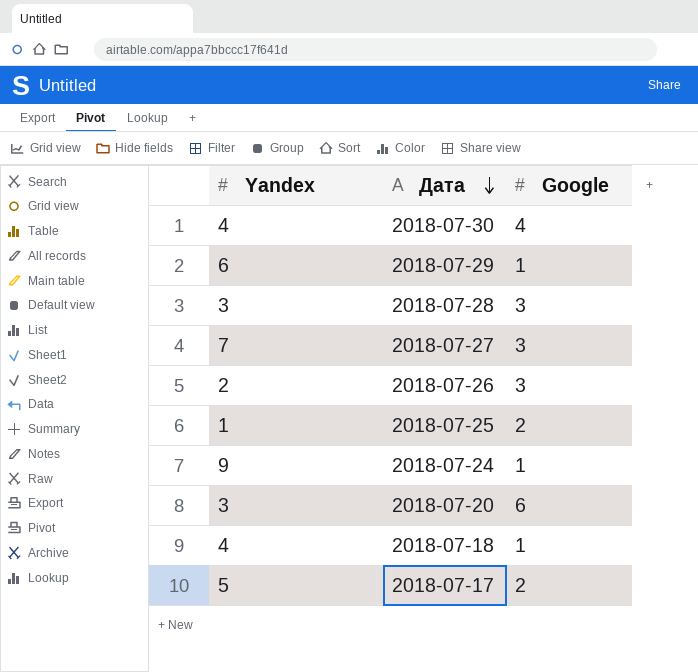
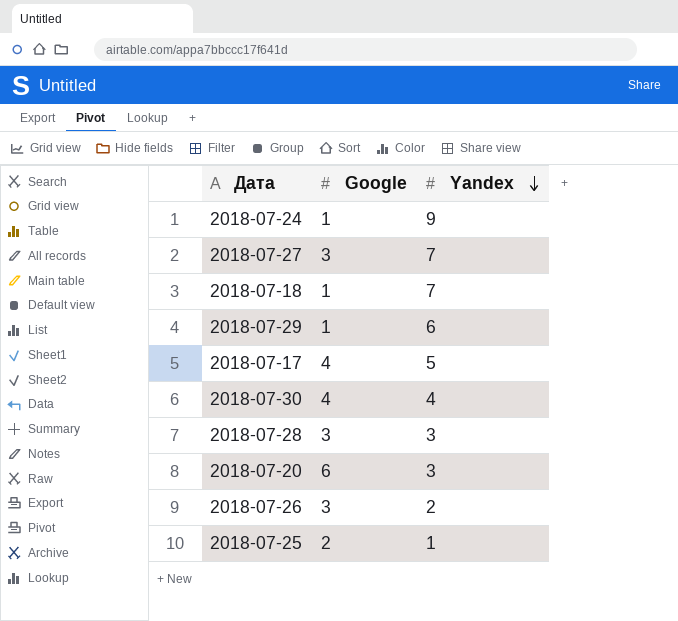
row order: Дата descending -> Yandex descending
column Yandex | position: 1 -> 3
2018-07-18 | Yandex: 4 -> 7
2018-07-17 | Google: 2 -> 4

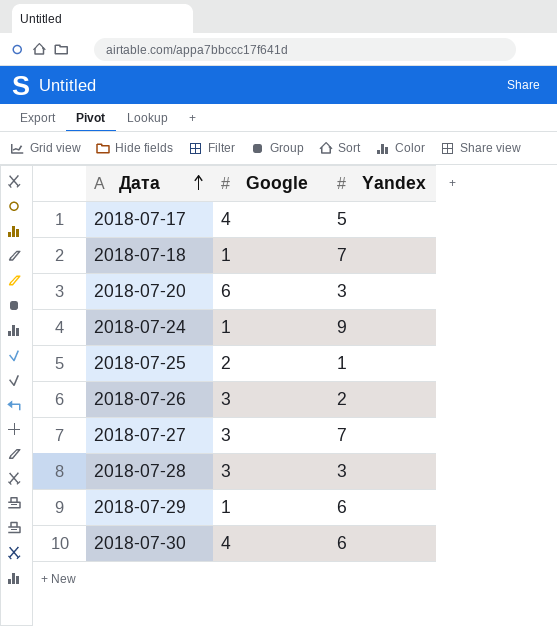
row order: Yandex descending -> Дата ascending
2018-07-30 | Yandex: 4 -> 6

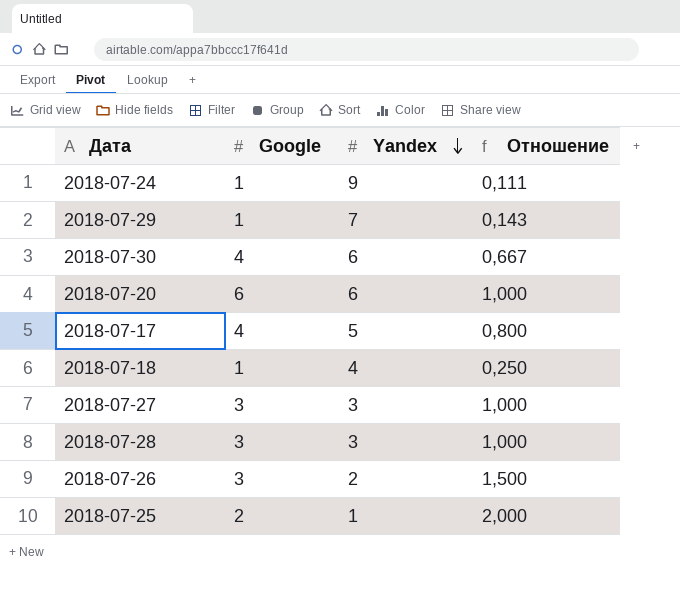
row order: Дата ascending -> Yandex descending
column Отношение | formula: none -> [Google] / [Yandex]
2018-07-29 | Yandex: 6 -> 7
2018-07-20 | Yandex: 3 -> 6
2018-07-18 | Yandex: 7 -> 4
2018-07-27 | Yandex: 7 -> 3

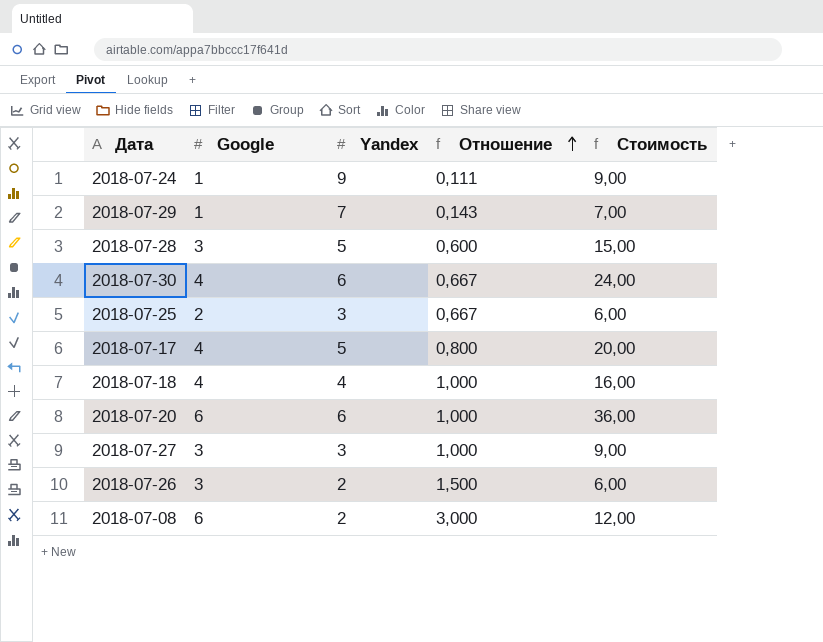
row order: Yandex descending -> Отношение ascending
column Стоимость | formula: none -> [Google] * [Yandex]
2018-07-28 | Yandex: 3 -> 5
2018-07-28 | Отношение: 1,000 -> 0,600
2018-07-25 | Yandex: 1 -> 3
2018-07-25 | Отношение: 2,000 -> 0,667
2018-07-18 | Google: 1 -> 4
2018-07-18 | Отношение: 0,250 -> 1,000
row 2018-07-08: none -> 6 | 2 | 3,000 | 12,00

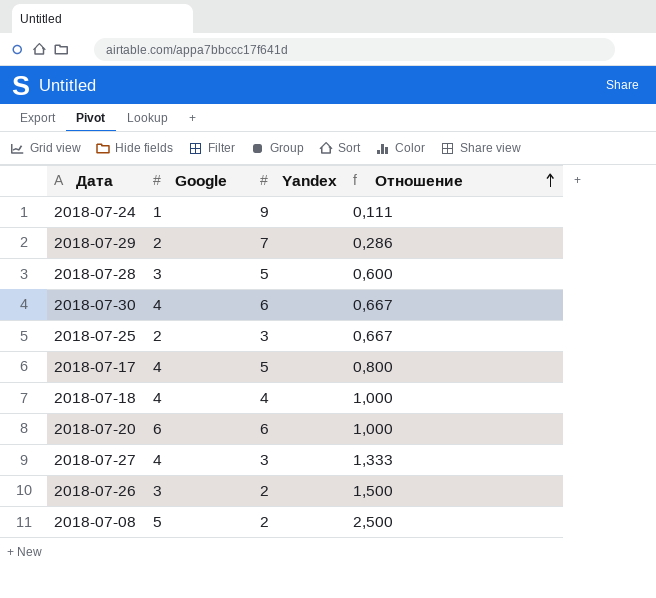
column Стоимость | formula: [Google] * [Yandex] -> none
2018-07-29 | Google: 1 -> 2
2018-07-29 | Отношение: 0,143 -> 0,286
2018-07-27 | Google: 3 -> 4
2018-07-27 | Отношение: 1,000 -> 1,333
2018-07-08 | Google: 6 -> 5
2018-07-08 | Отношение: 3,000 -> 2,500

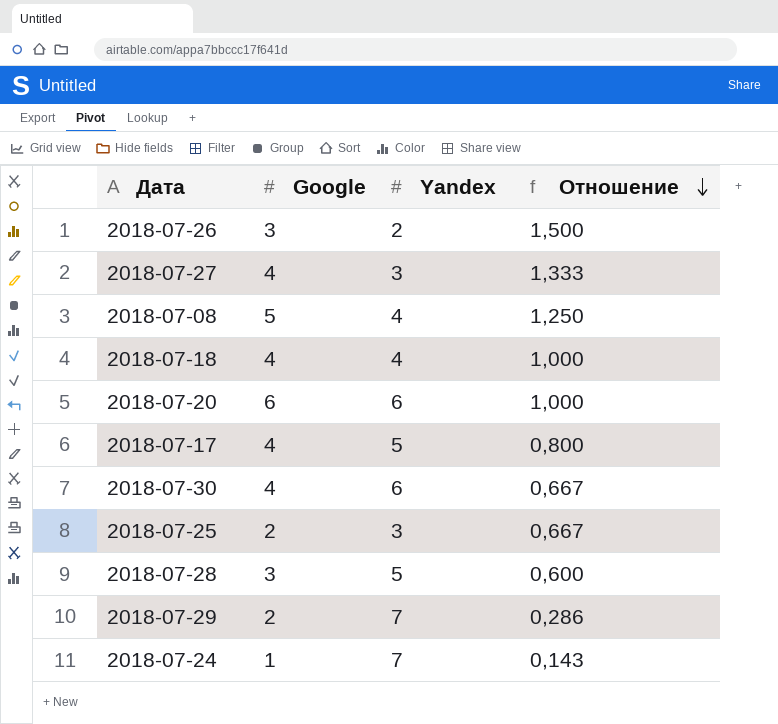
row order: Отношение ascending -> Отношение descending
2018-07-08 | Yandex: 2 -> 4
2018-07-08 | Отношение: 2,500 -> 1,250
2018-07-24 | Yandex: 9 -> 7
2018-07-24 | Отношение: 0,111 -> 0,143

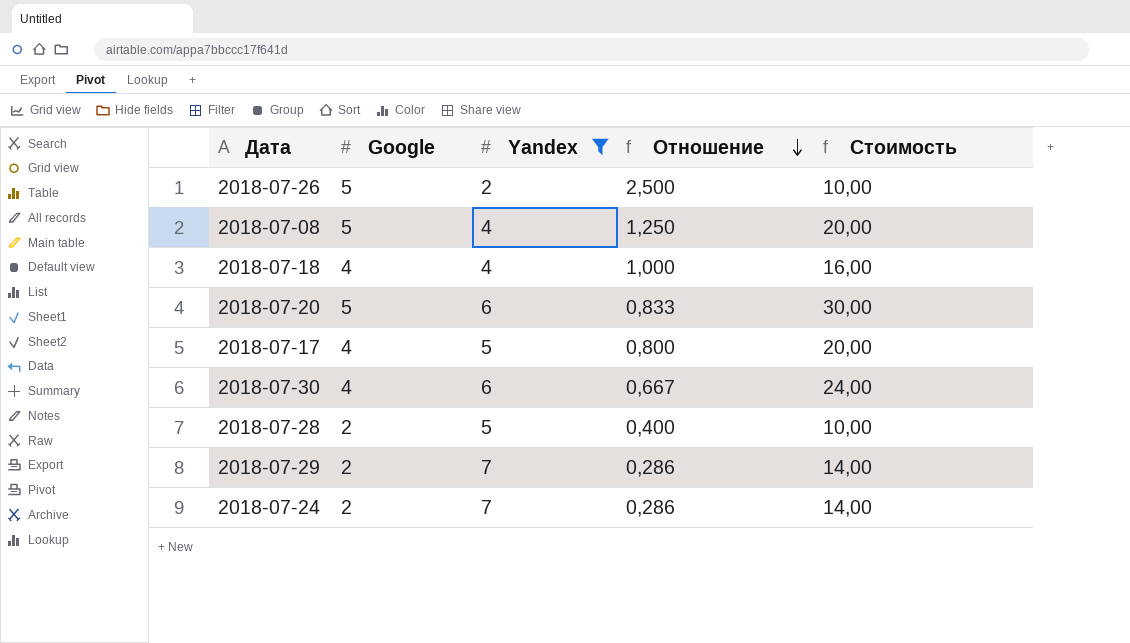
filter: none -> Yandex != 3
column Стоимость | formula: none -> [Google] * [Yandex]
2018-07-26 | Google: 3 -> 5
2018-07-26 | Отношение: 1,500 -> 2,500
2018-07-20 | Google: 6 -> 5
2018-07-20 | Отношение: 1,000 -> 0,833
2018-07-28 | Google: 3 -> 2
2018-07-28 | Отношение: 0,600 -> 0,400
2018-07-24 | Google: 1 -> 2
2018-07-24 | Отношение: 0,143 -> 0,286

